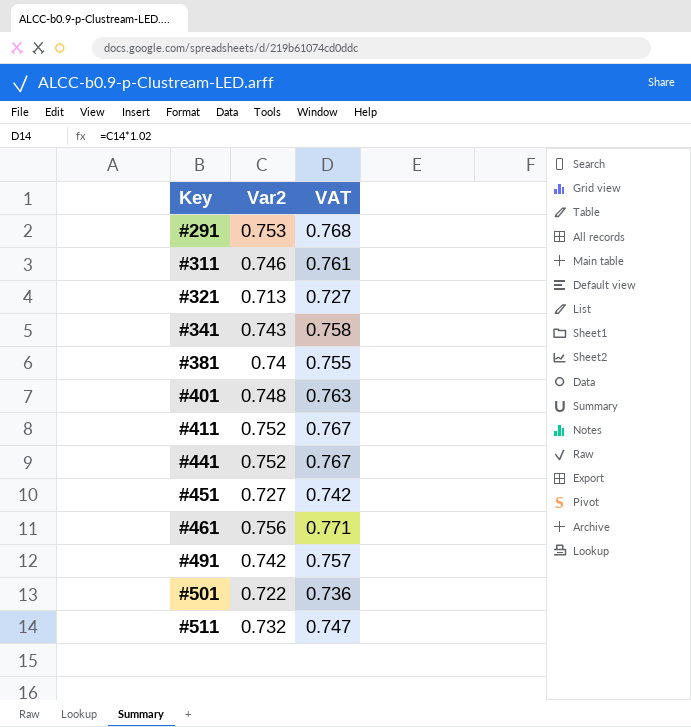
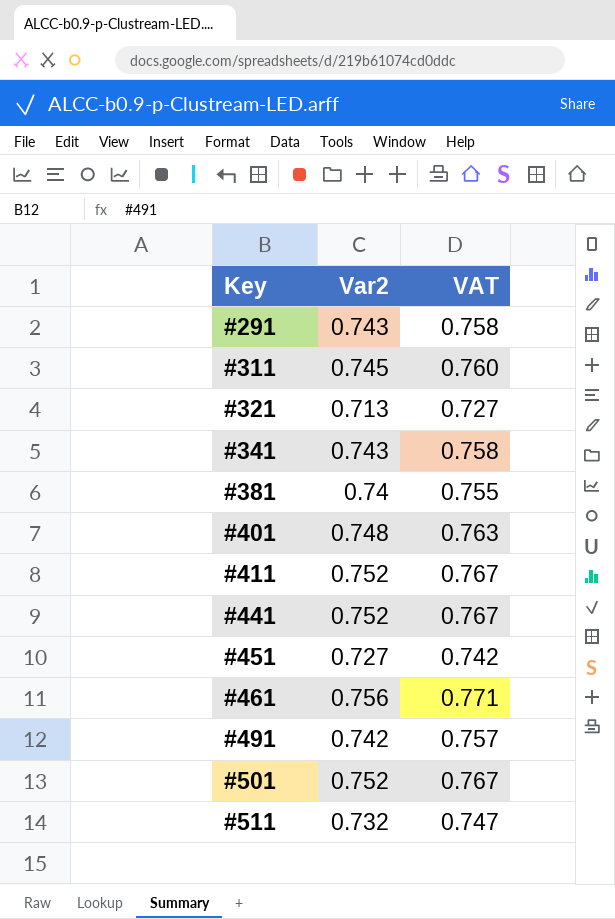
#291 | Var2: 0.753 -> 0.743
#291 | VAT: 0.768 -> 0.758
#311 | Var2: 0.746 -> 0.745
#311 | VAT: 0.761 -> 0.760
#501 | Var2: 0.722 -> 0.752
#501 | VAT: 0.736 -> 0.767

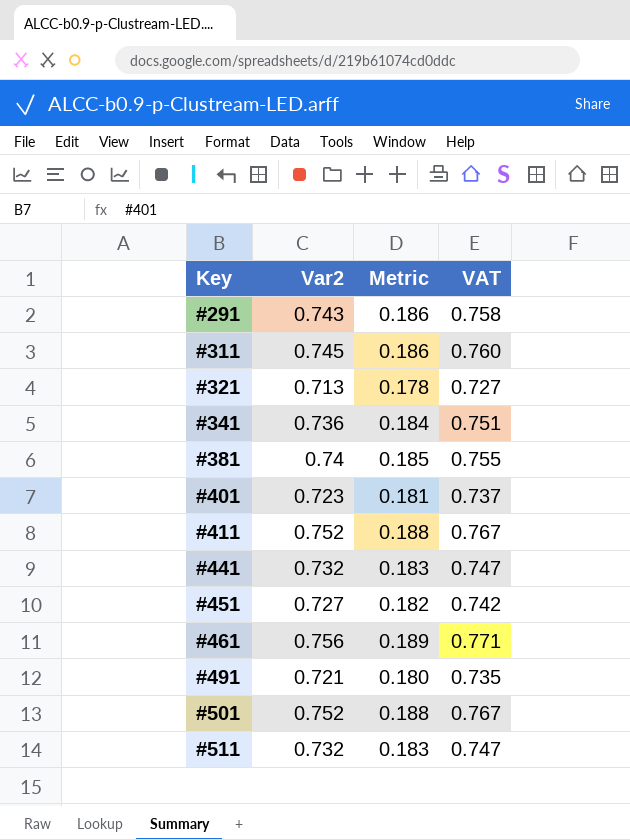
column Metric | formula: none -> [Var2] * 0.25
#341 | Var2: 0.743 -> 0.736
#341 | VAT: 0.758 -> 0.751
#401 | Var2: 0.748 -> 0.723
#401 | VAT: 0.763 -> 0.737
#441 | Var2: 0.752 -> 0.732
#441 | VAT: 0.767 -> 0.747
#491 | Var2: 0.742 -> 0.721
#491 | VAT: 0.757 -> 0.735

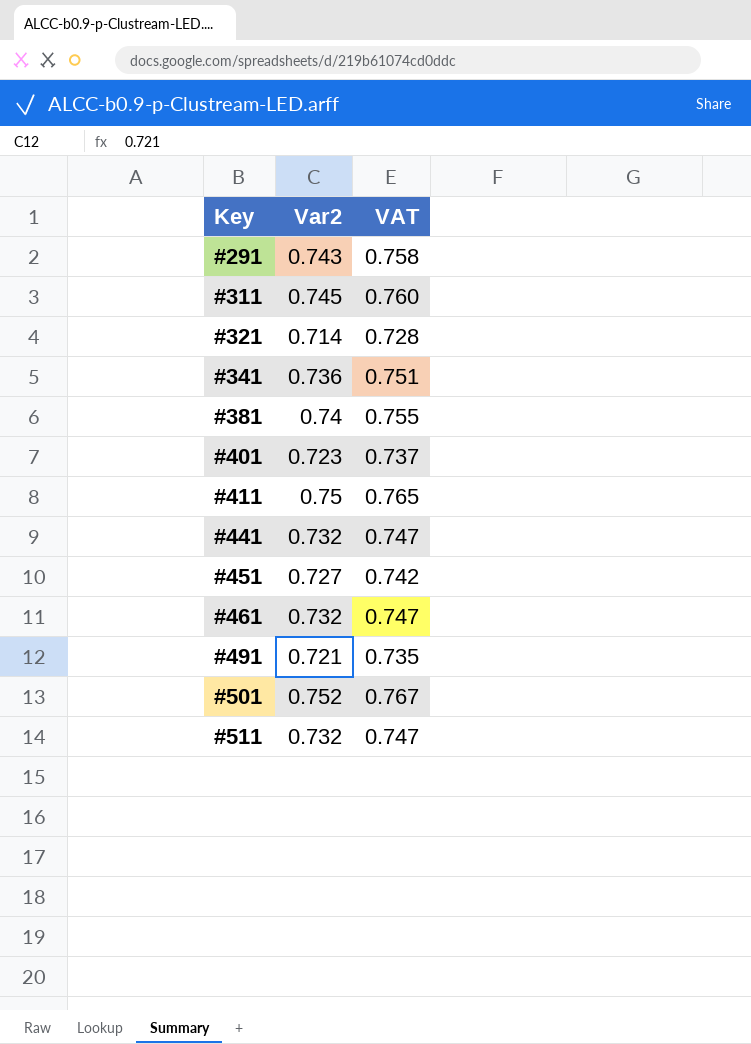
column Metric | formula: [Var2] * 0.25 -> none
#321 | Var2: 0.713 -> 0.714
#321 | VAT: 0.727 -> 0.728
#411 | Var2: 0.752 -> 0.75
#411 | VAT: 0.767 -> 0.765
#461 | Var2: 0.756 -> 0.732
#461 | VAT: 0.771 -> 0.747

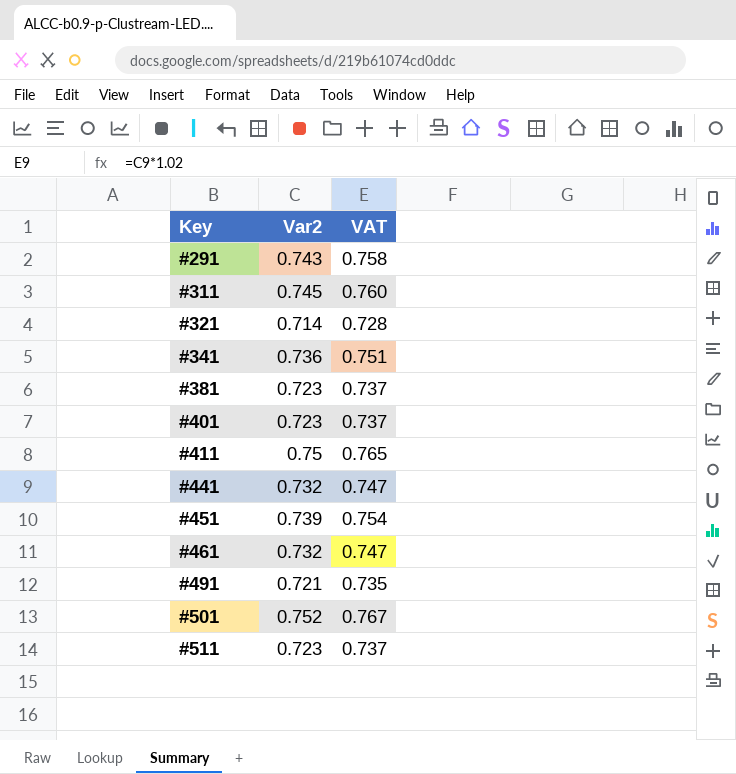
#381 | Var2: 0.74 -> 0.723
#381 | VAT: 0.755 -> 0.737
#451 | Var2: 0.727 -> 0.739
#451 | VAT: 0.742 -> 0.754
#511 | Var2: 0.732 -> 0.723
#511 | VAT: 0.747 -> 0.737

